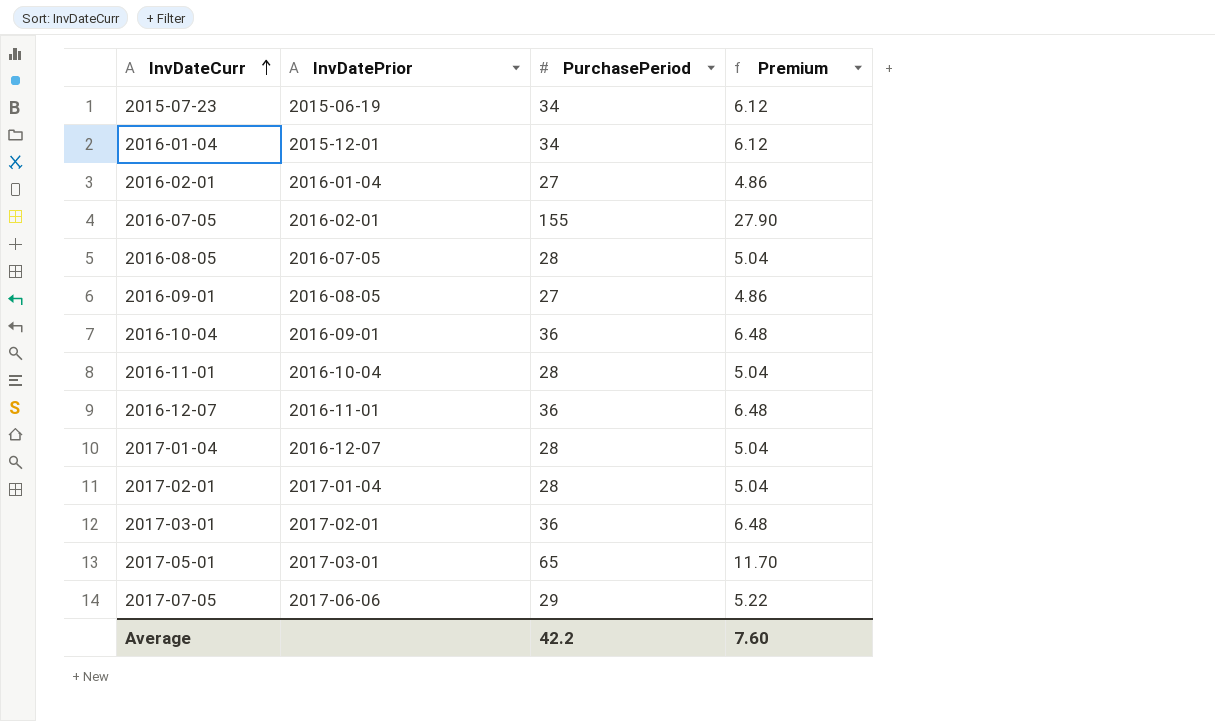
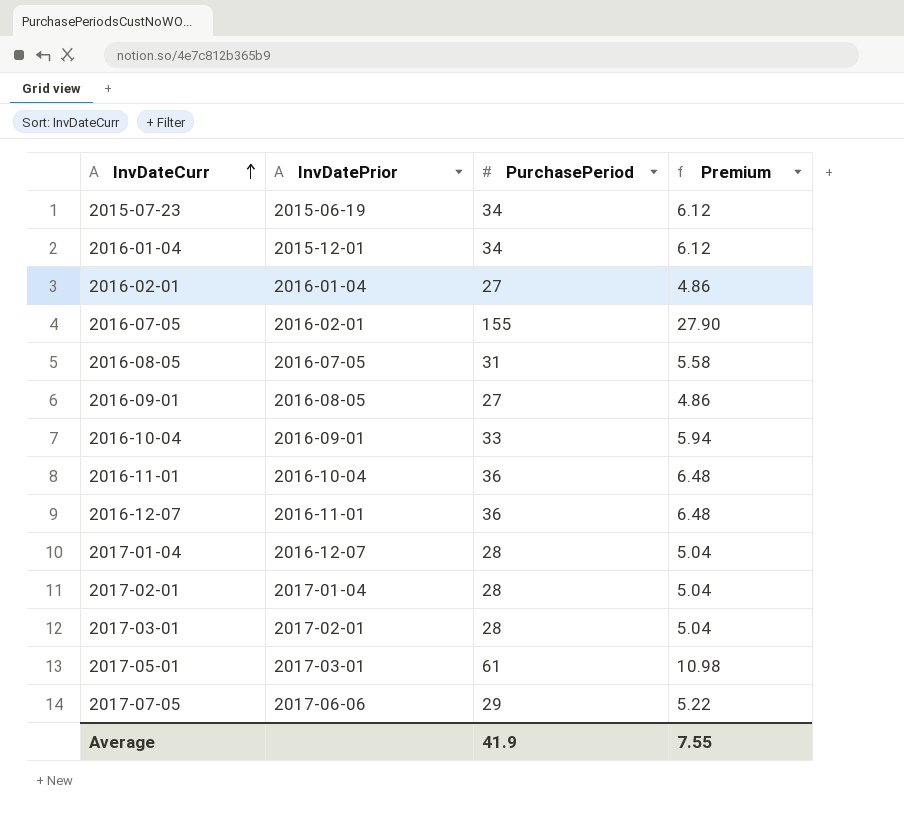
2016-08-05 | PurchasePeriod: 28 -> 31
2016-08-05 | Premium: 5.04 -> 5.58
2016-10-04 | PurchasePeriod: 36 -> 33
2016-10-04 | Premium: 6.48 -> 5.94
2016-11-01 | PurchasePeriod: 28 -> 36
2016-11-01 | Premium: 5.04 -> 6.48
2017-03-01 | PurchasePeriod: 36 -> 28
2017-03-01 | Premium: 6.48 -> 5.04
2017-05-01 | PurchasePeriod: 65 -> 61
2017-05-01 | Premium: 11.70 -> 10.98
Average | PurchasePeriod: 42.2 -> 41.9
Average | Premium: 7.60 -> 7.55

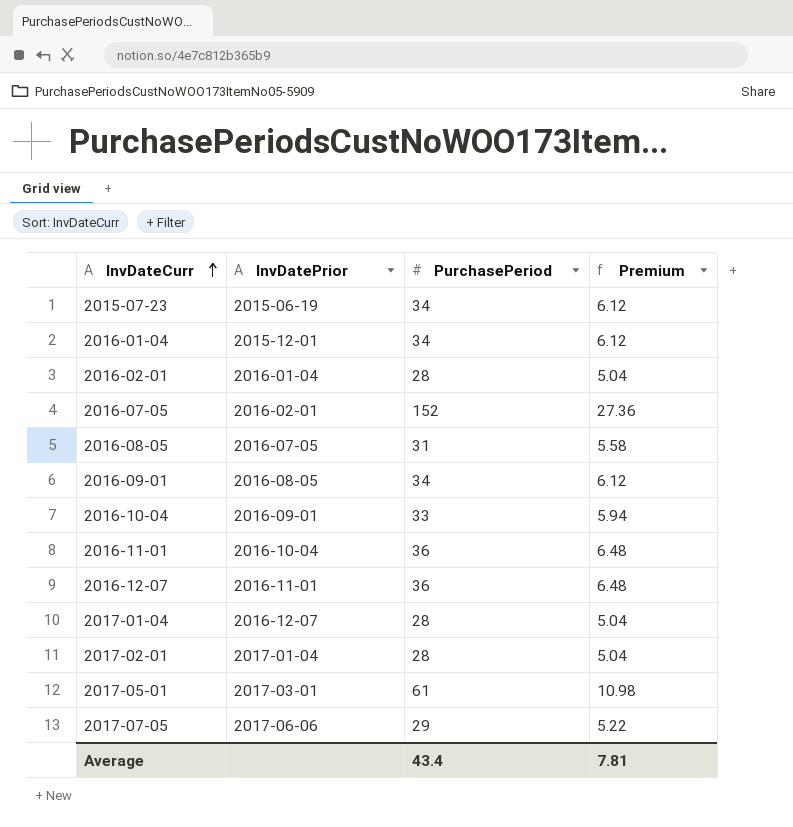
row 2017-03-01: 2017-02-01 | 28 | 5.04 -> none
2016-02-01 | PurchasePeriod: 27 -> 28
2016-02-01 | Premium: 4.86 -> 5.04
2016-07-05 | PurchasePeriod: 155 -> 152
2016-07-05 | Premium: 27.90 -> 27.36
2016-09-01 | PurchasePeriod: 27 -> 34
2016-09-01 | Premium: 4.86 -> 6.12
Average | PurchasePeriod: 41.9 -> 43.4
Average | Premium: 7.55 -> 7.81

